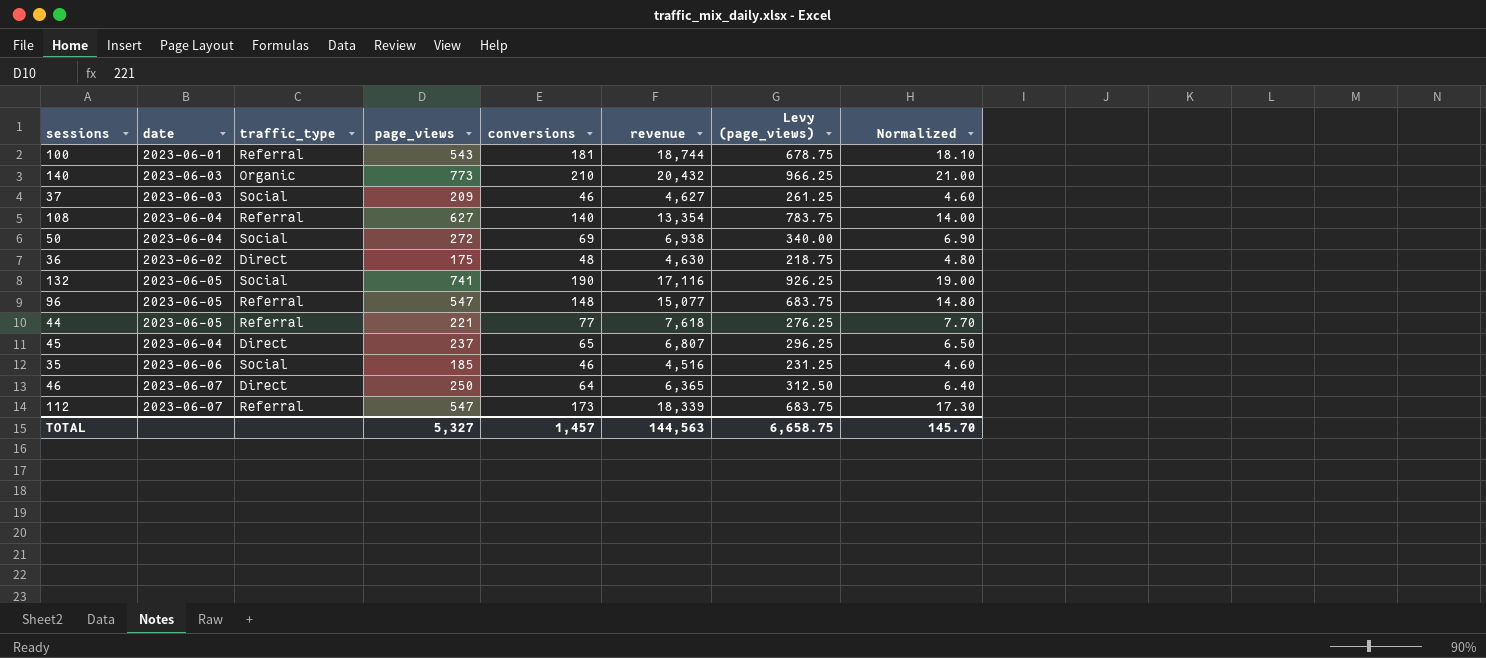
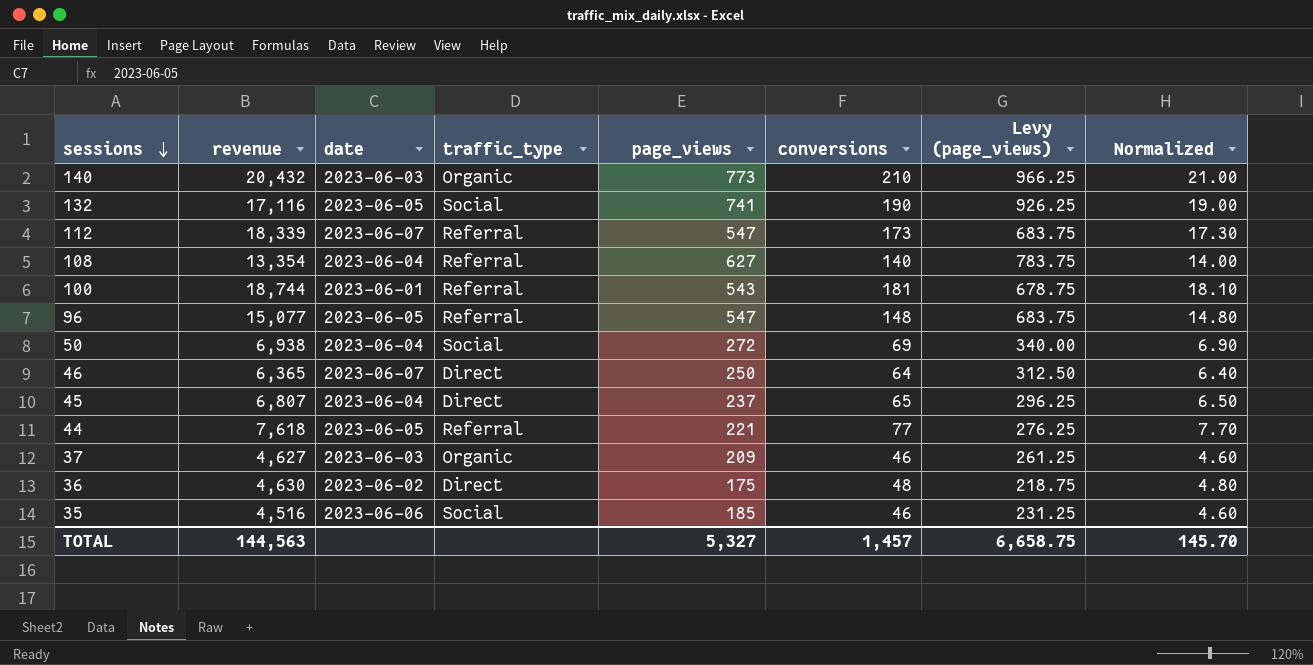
row order: none -> sessions descending
column revenue | position: 6 -> 2
37 | traffic_type: Social -> Organic

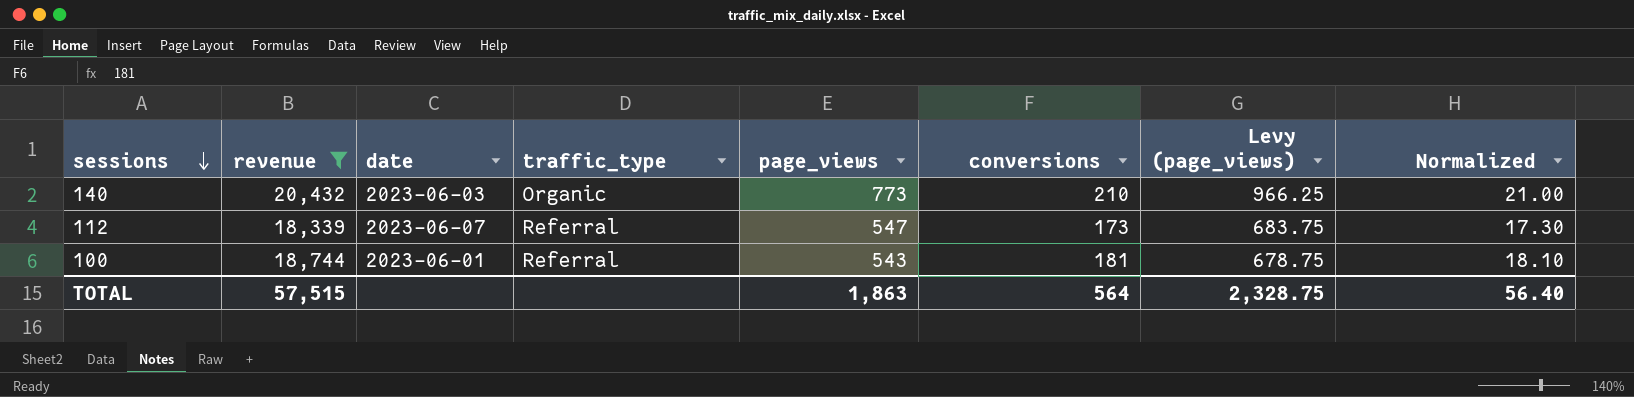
filter: none -> revenue >= 18,339
TOTAL | revenue: 144,563 -> 57,515
TOTAL | page_views: 5,327 -> 1,863
TOTAL | conversions: 1,457 -> 564
TOTAL | Levy (page_views): 6,658.75 -> 2,328.75
TOTAL | Normalized: 145.70 -> 56.40

